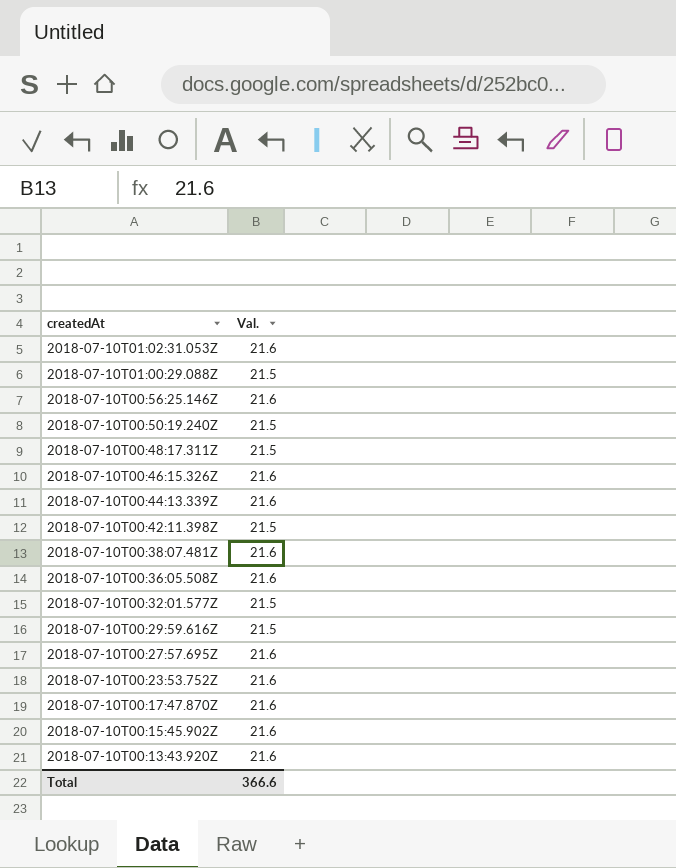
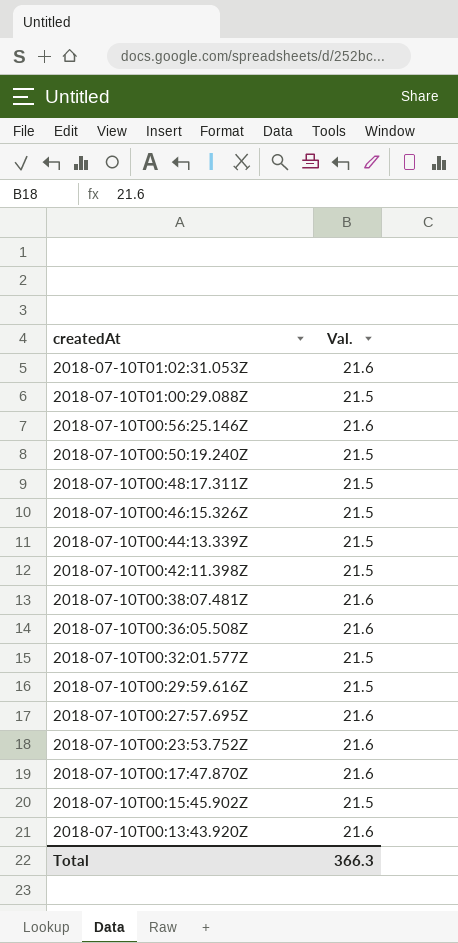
2018-07-10T00:46:15.326Z | Val.: 21.6 -> 21.5
2018-07-10T00:44:13.339Z | Val.: 21.6 -> 21.5
2018-07-10T00:15:45.902Z | Val.: 21.6 -> 21.5
Total | Val.: 366.6 -> 366.3

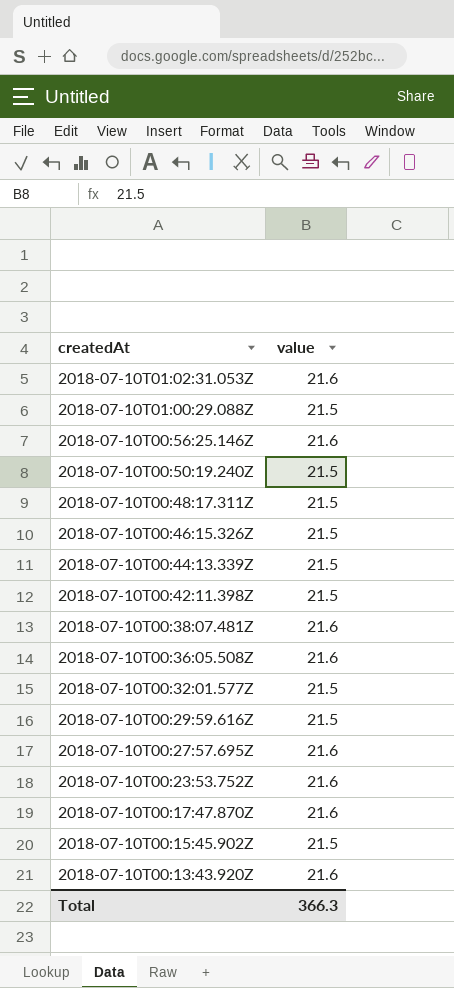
column name: Val. -> value

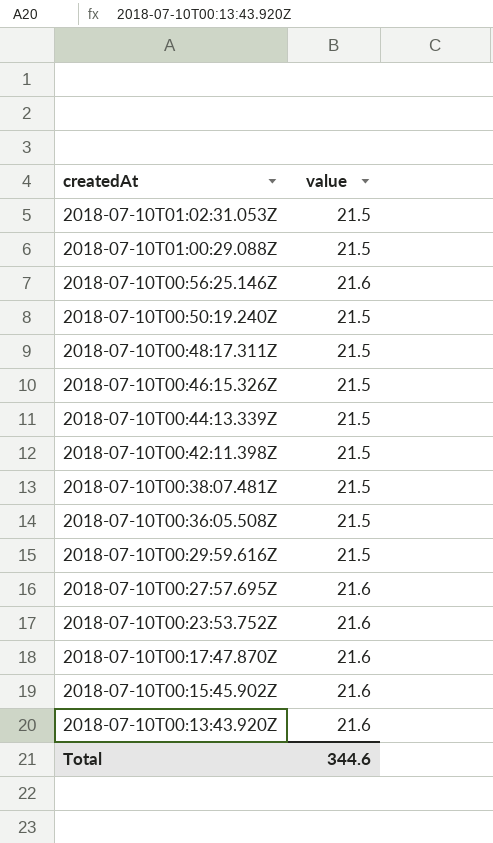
row 2018-07-10T00:32:01.577Z: 21.5 -> none
2018-07-10T01:02:31.053Z | value: 21.6 -> 21.5
2018-07-10T00:38:07.481Z | value: 21.6 -> 21.5
2018-07-10T00:36:05.508Z | value: 21.6 -> 21.5
2018-07-10T00:15:45.902Z | value: 21.5 -> 21.6
Total | value: 366.3 -> 344.6

